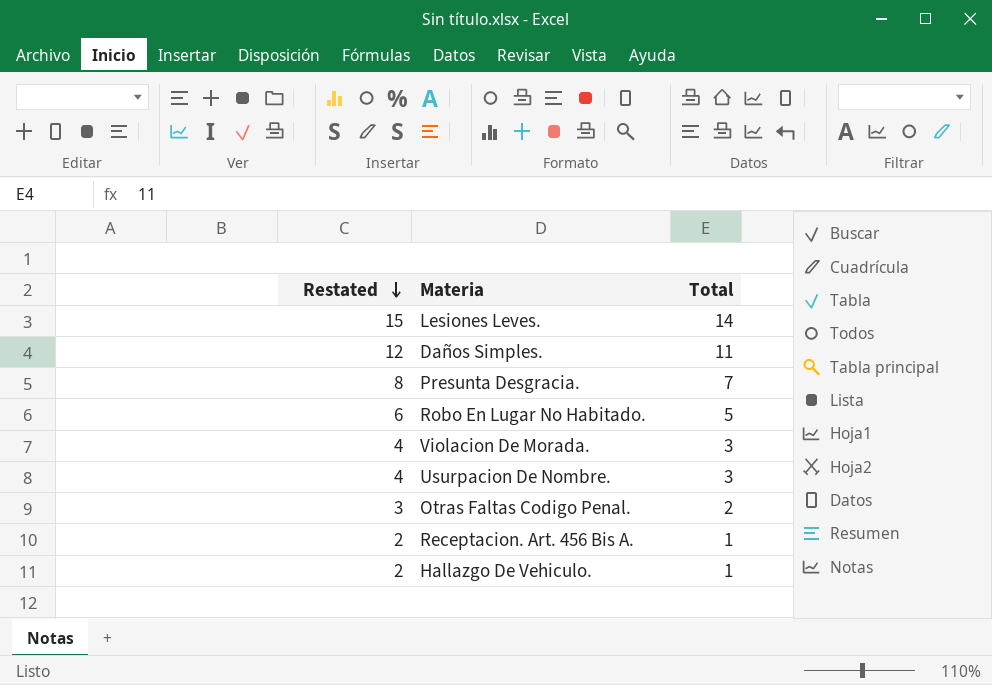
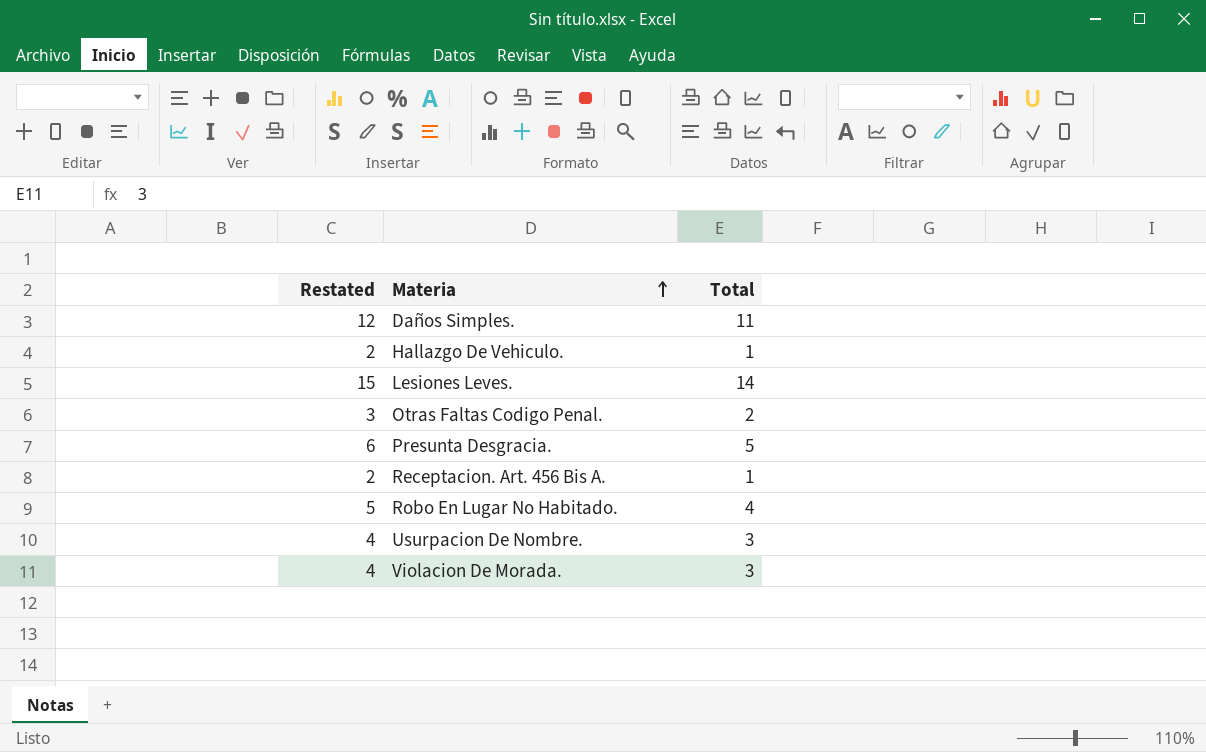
row order: Restated descending -> Materia ascending
Presunta Desgracia. | Restated: 8 -> 6
Presunta Desgracia. | Total: 7 -> 5
Robo En Lugar No Habitado. | Restated: 6 -> 5
Robo En Lugar No Habitado. | Total: 5 -> 4

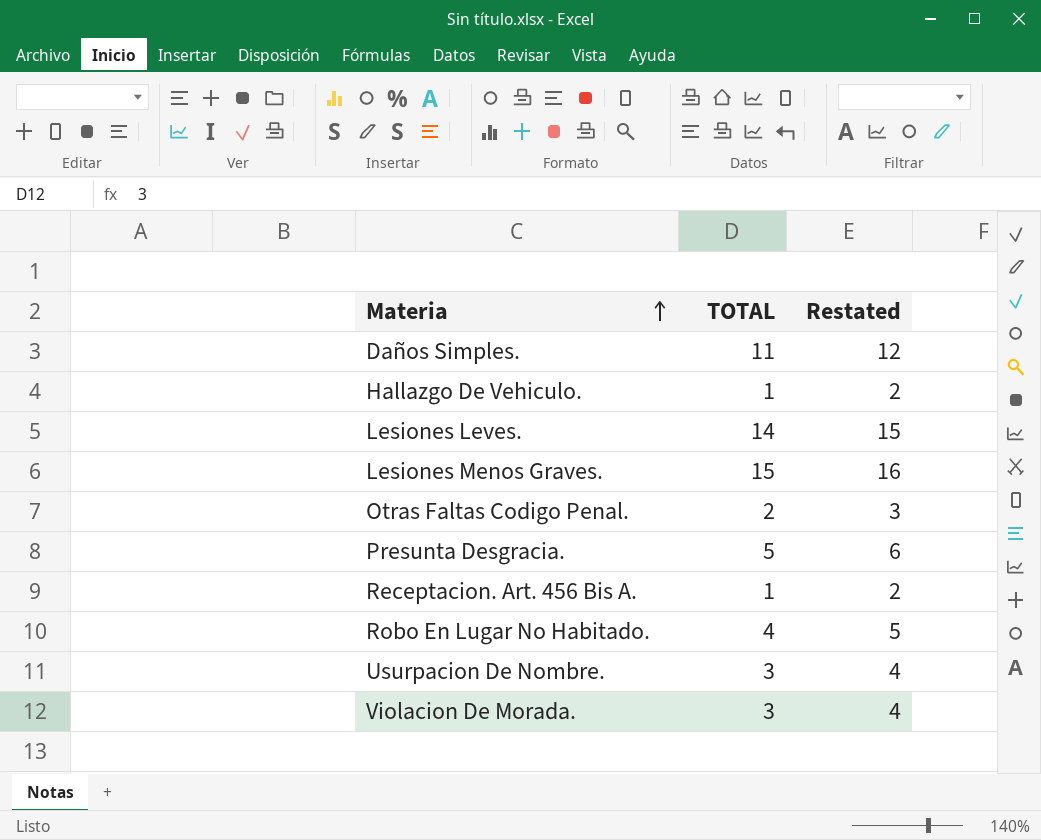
column name: Total -> TOTAL
column Restated | position: 1 -> 3
row Lesiones Menos Graves.: none -> 15 | 16

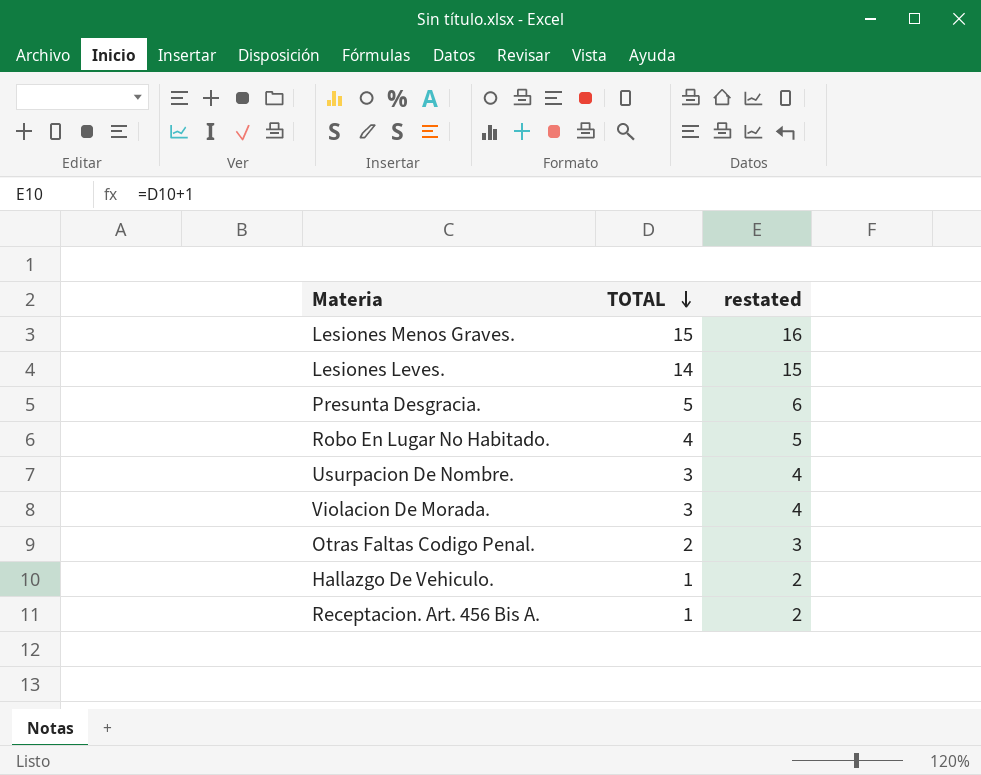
row order: Materia ascending -> TOTAL descending
column name: Restated -> restated
row Daños Simples.: 11 | 12 -> none

